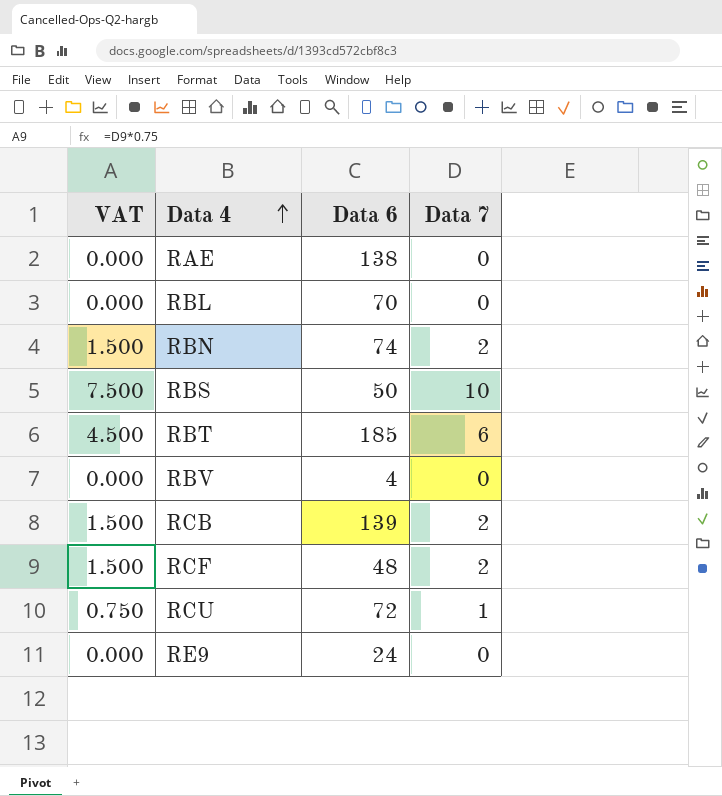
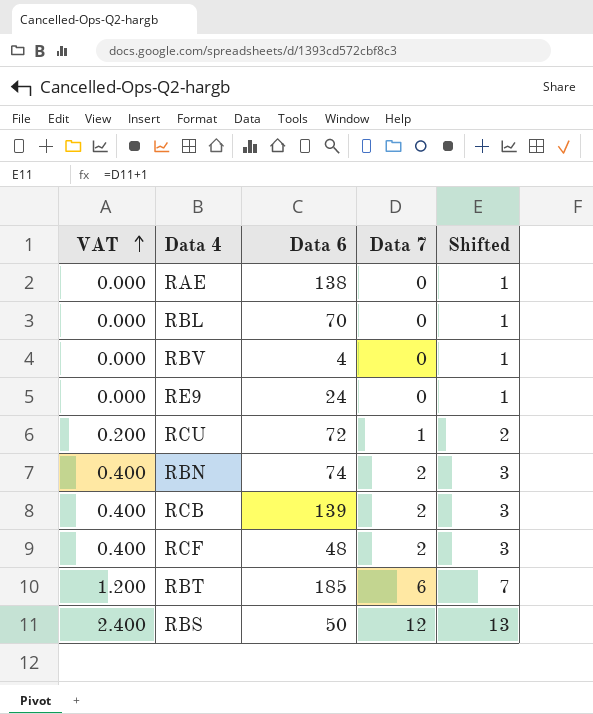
row order: Data 4 ascending -> VAT ascending
column VAT | formula: [Data 7] * 0.75 -> [Data 7] * 0.2
column Shifted | formula: none -> [Data 7] + 1
RBS | Data 7: 10 -> 12

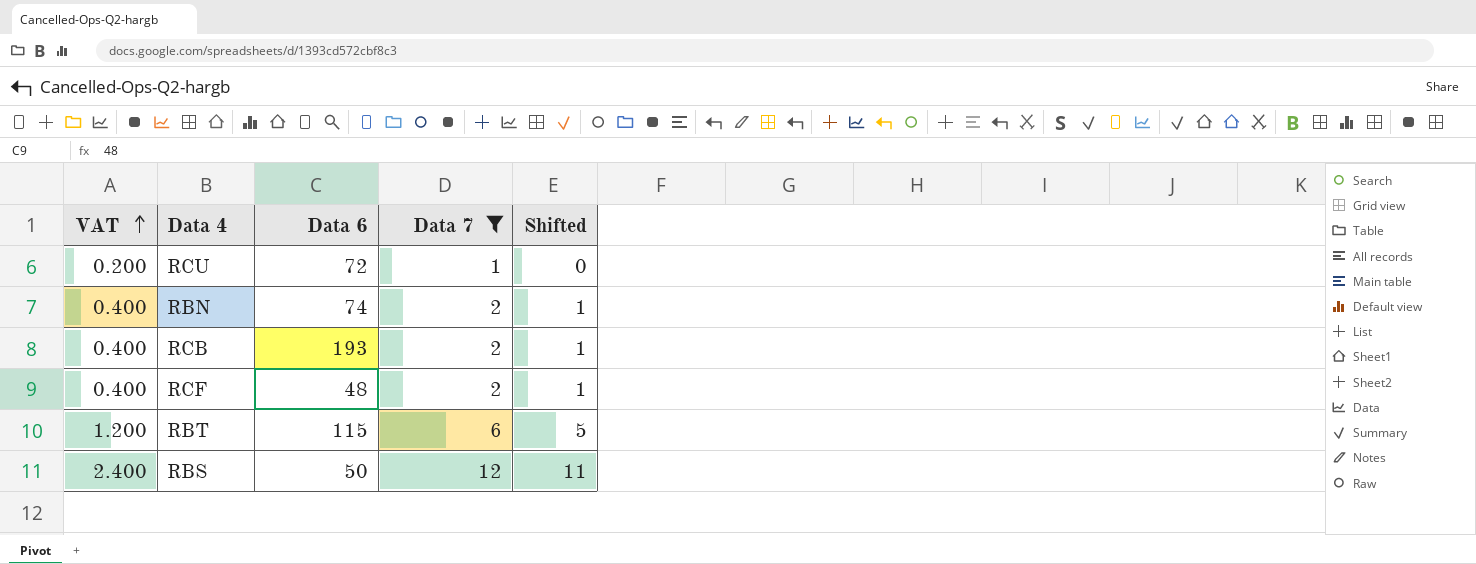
filter: none -> Data 7 != 0
column Shifted | formula: [Data 7] + 1 -> [Data 7] - 1
RCB | Data 6: 139 -> 193
RBT | Data 6: 185 -> 115

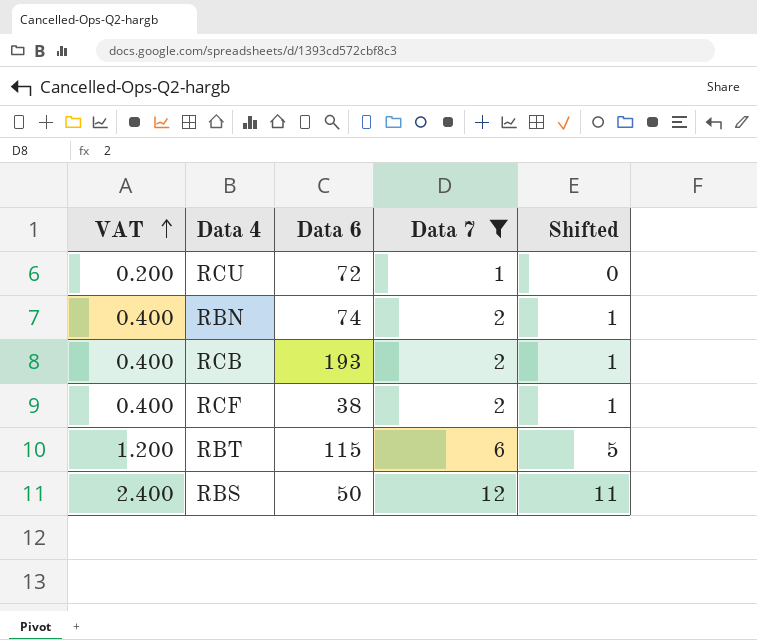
RCF | Data 6: 48 -> 38

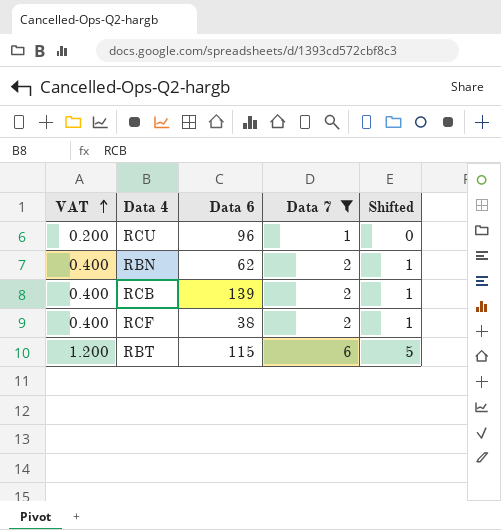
row RBS: 2.400 | 50 | 12 | 11 -> none
RCU | Data 6: 72 -> 96
RBN | Data 6: 74 -> 62
RCB | Data 6: 193 -> 139

